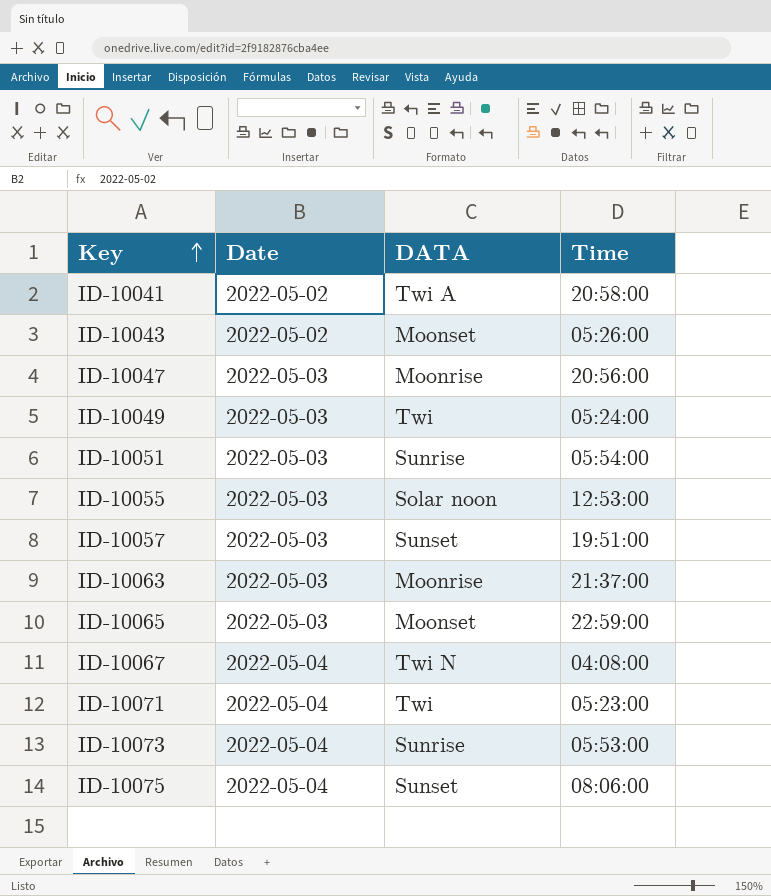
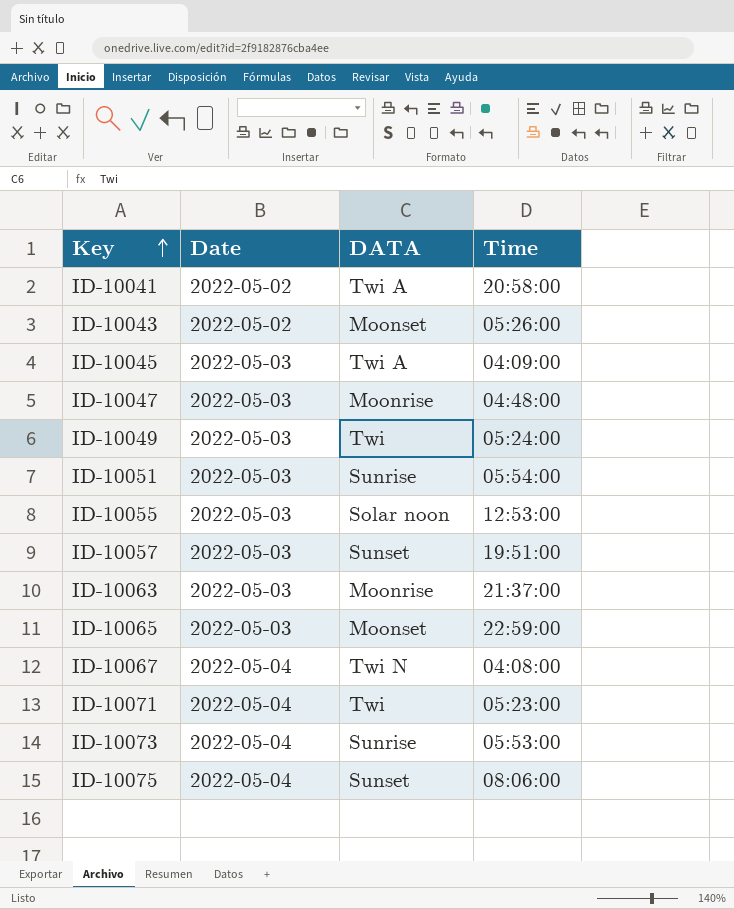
row ID-10045: none -> 2022-05-03 | Twi A | 04:09:00
ID-10047 | Time: 20:56:00 -> 04:48:00

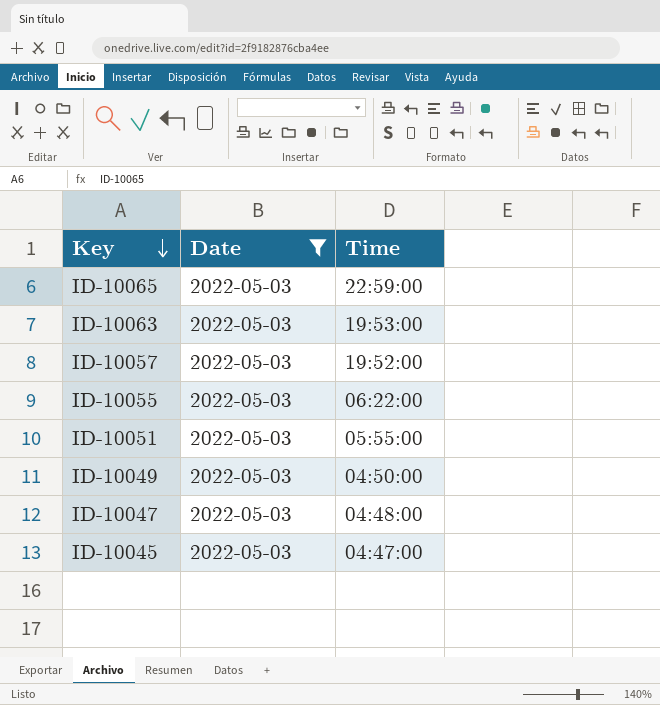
filter: none -> Date = 2022-05-03
row order: Key ascending -> Key descending
column DATA | position: 3 -> none
ID-10063 | Time: 21:37:00 -> 19:53:00
ID-10057 | Time: 19:51:00 -> 19:52:00
ID-10055 | Time: 12:53:00 -> 06:22:00
ID-10051 | Time: 05:54:00 -> 05:55:00
ID-10049 | Time: 05:24:00 -> 04:50:00
ID-10045 | Time: 04:09:00 -> 04:47:00

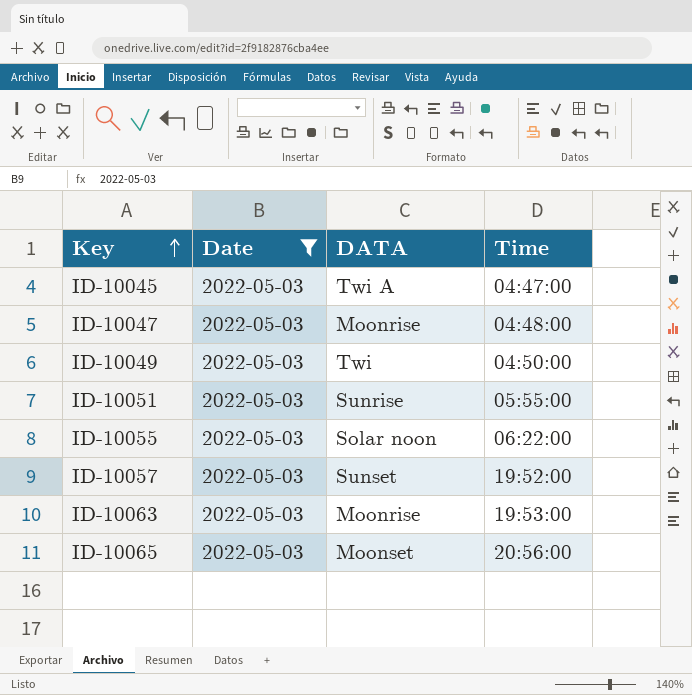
row order: Key descending -> Key ascending
column DATA | position: none -> 3
ID-10065 | Time: 22:59:00 -> 20:56:00

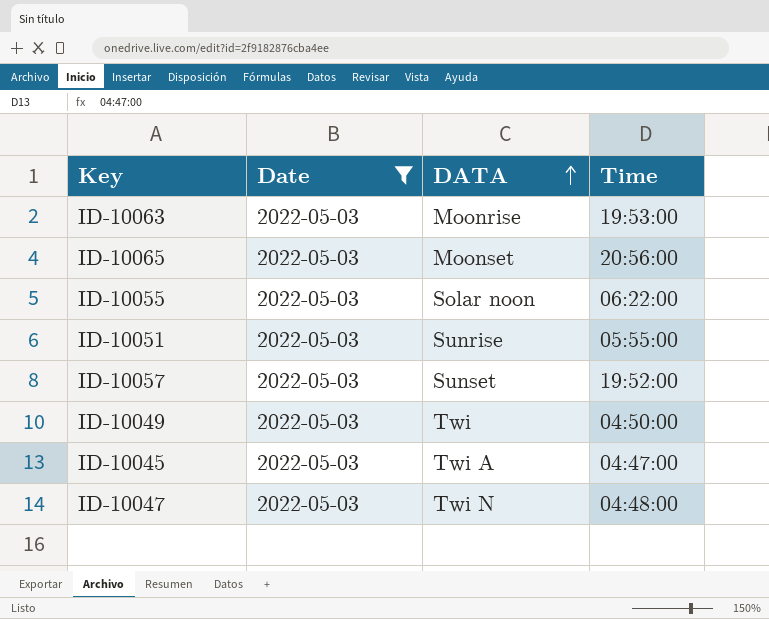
row order: Key ascending -> DATA ascending
ID-10047 | DATA: Moonrise -> Twi N

